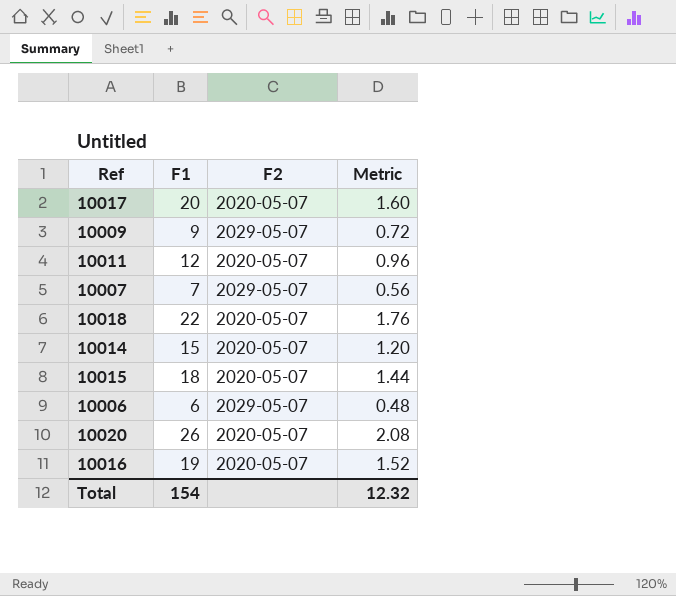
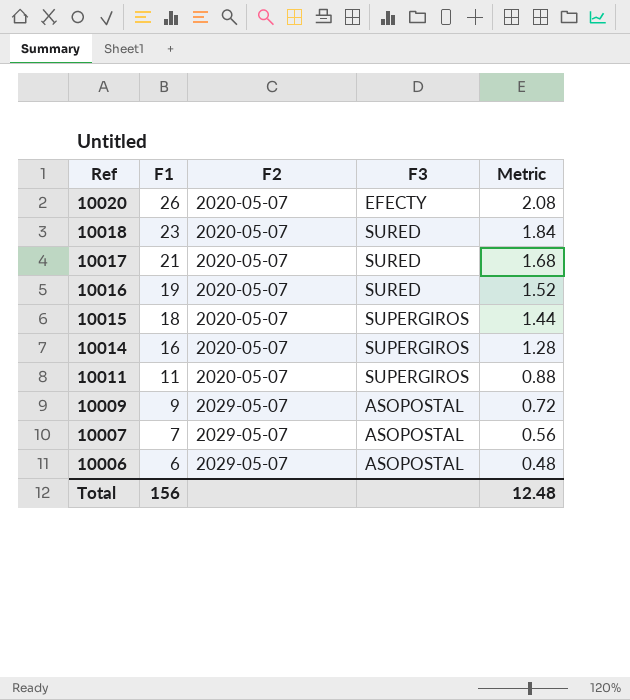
row order: none -> Ref descending
column F3 | position: none -> 4
10018 | F1: 22 -> 23
10018 | Metric: 1.76 -> 1.84
10017 | F1: 20 -> 21
10017 | Metric: 1.60 -> 1.68
10014 | F1: 15 -> 16
10014 | Metric: 1.20 -> 1.28
10011 | F1: 12 -> 11
10011 | Metric: 0.96 -> 0.88
Total | F1: 154 -> 156
Total | Metric: 12.32 -> 12.48

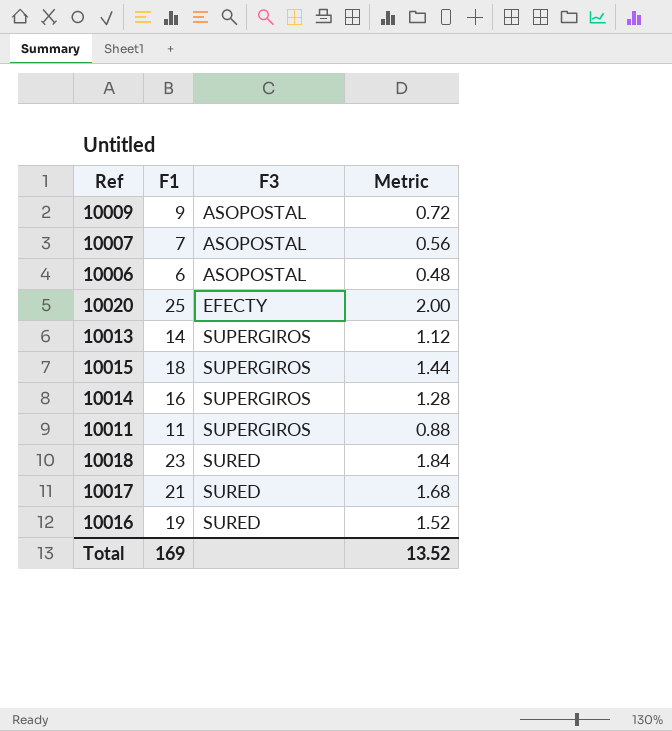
row order: Ref descending -> F3 ascending
column F2 | position: 3 -> none
10020 | F1: 26 -> 25
10020 | Metric: 2.08 -> 2.00
row 10013: none -> 14 | SUPERGIROS | 1.12
Total | F1: 156 -> 169
Total | Metric: 12.48 -> 13.52

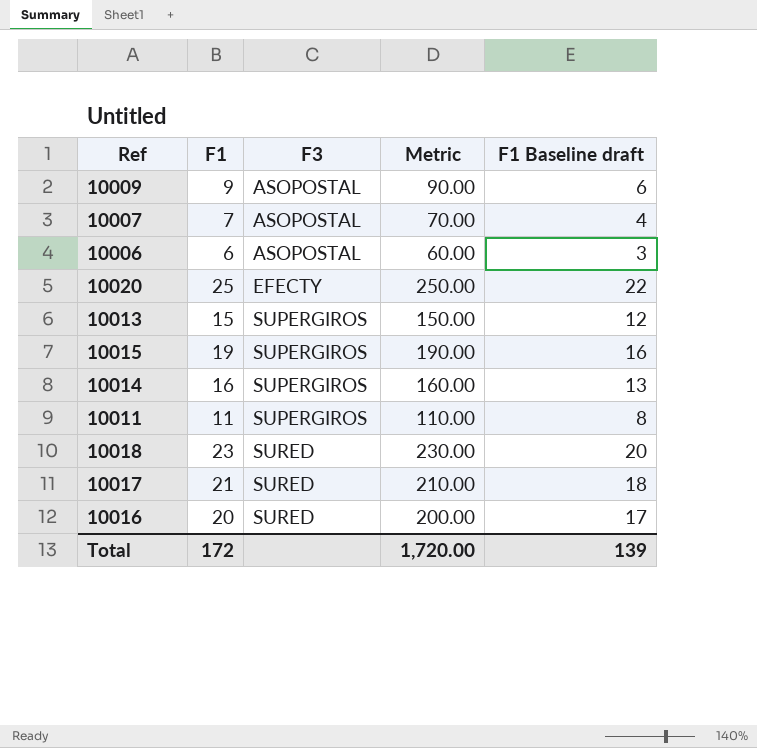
column Metric | formula: [F1] * 0.08 -> [F1] * 10
column F1 Baseline draft | formula: none -> [F1] - 3
10013 | F1: 14 -> 15
10015 | F1: 18 -> 19
10016 | F1: 19 -> 20
Total | F1: 169 -> 172
Total | Metric: 13.52 -> 1,720.00

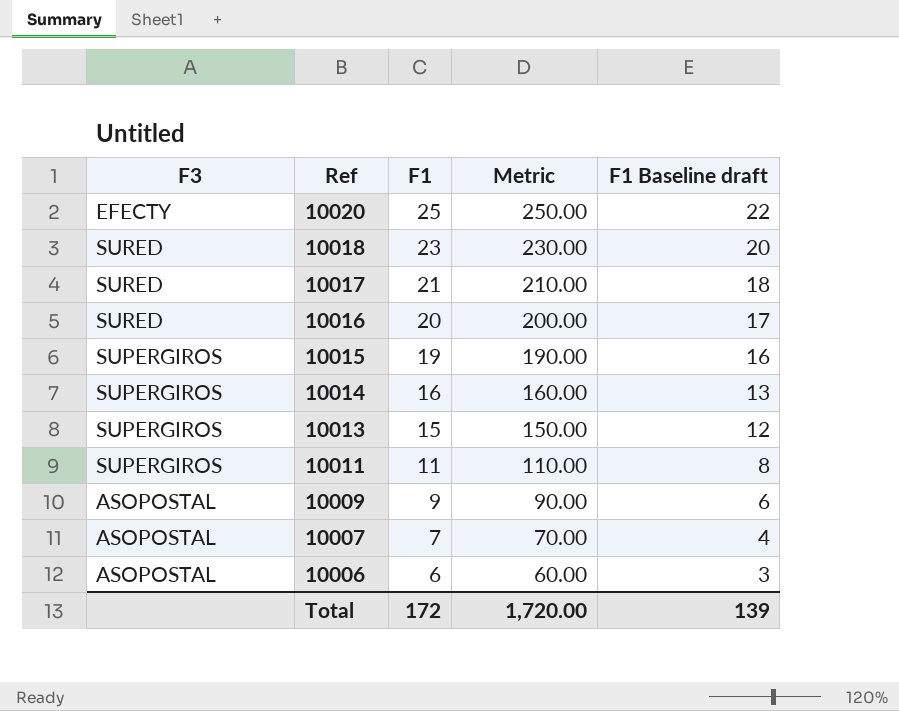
row order: F3 ascending -> Ref descending
column F3 | position: 3 -> 1

